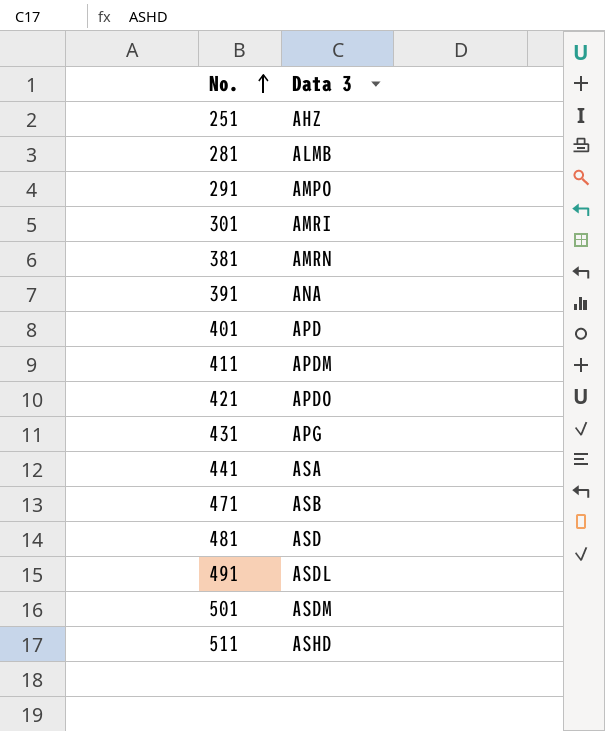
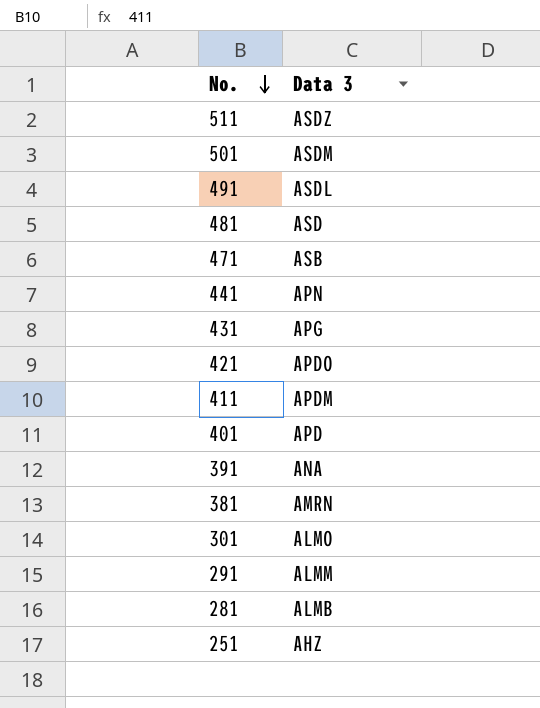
row order: No. ascending -> No. descending
511 | Data 3: ASHD -> ASDZ
441 | Data 3: ASA -> APN
301 | Data 3: AMRI -> ALMO
291 | Data 3: AMPO -> ALMM

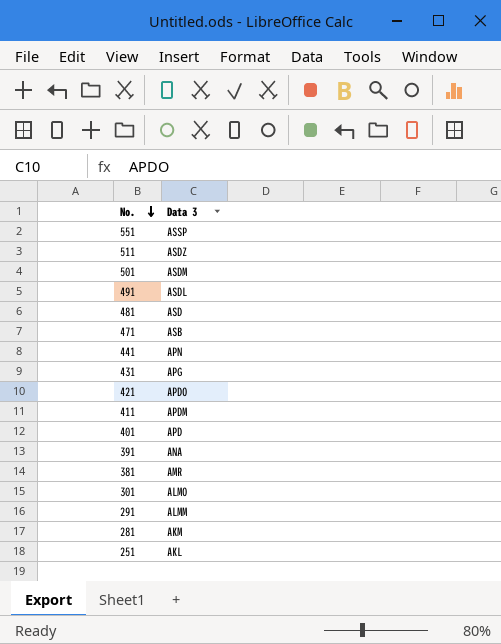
row 551: none -> ASSP
381 | Data 3: AMRN -> AMR
281 | Data 3: ALMB -> AKM
251 | Data 3: AHZ -> AKL

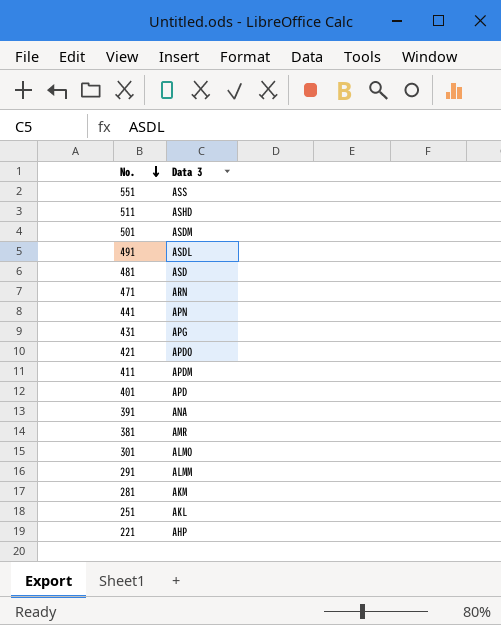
551 | Data 3: ASSP -> ASS
511 | Data 3: ASDZ -> ASHD
471 | Data 3: ASB -> ARN
row 221: none -> AHP

